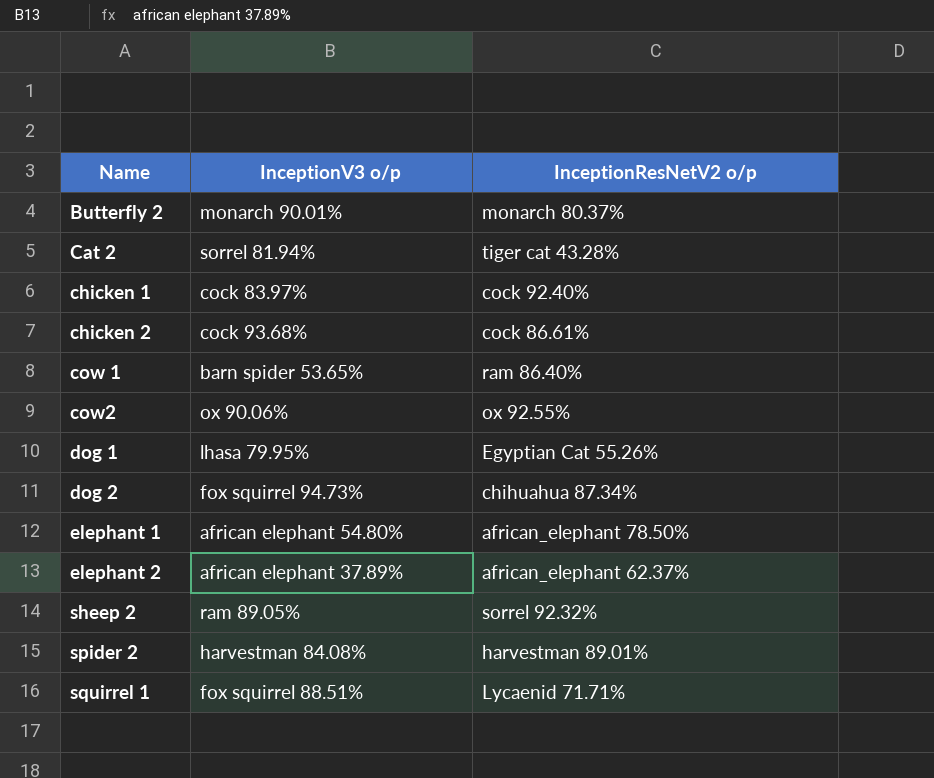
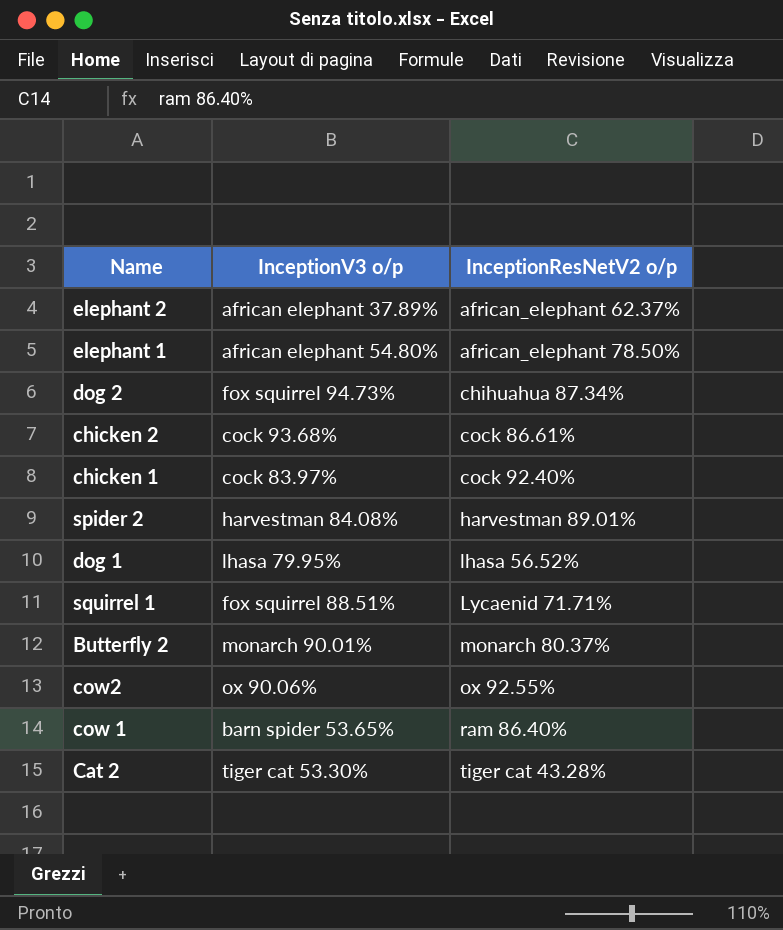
row order: none -> InceptionResNetV2 o/p ascending
row sheep 2: ram 89.05% | sorrel 92.32% -> none
dog 1 | InceptionResNetV2 o/p: Egyptian Cat 55.26% -> lhasa 56.52%
Cat 2 | InceptionV3 o/p: sorrel 81.94% -> tiger cat 53.30%

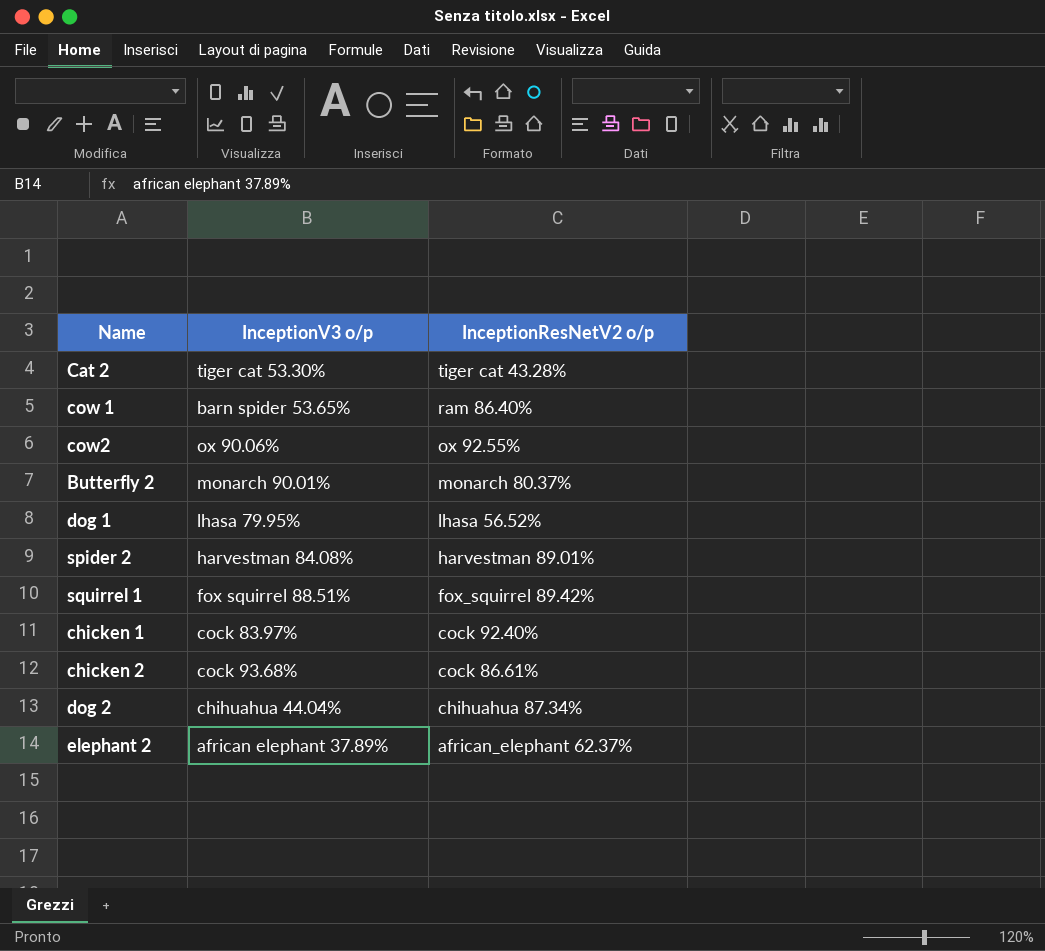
row order: InceptionResNetV2 o/p ascending -> InceptionResNetV2 o/p descending
row elephant 1: african elephant 54.80% | african_elephant 78.50% -> none
squirrel 1 | InceptionResNetV2 o/p: Lycaenid 71.71% -> fox_squirrel 89.42%
dog 2 | InceptionV3 o/p: fox squirrel 94.73% -> chihuahua 44.04%

